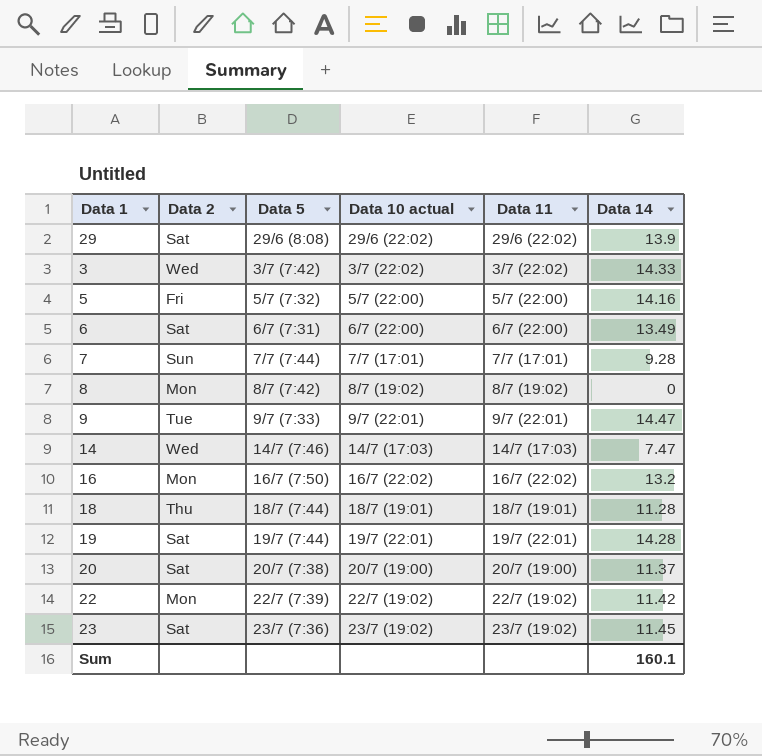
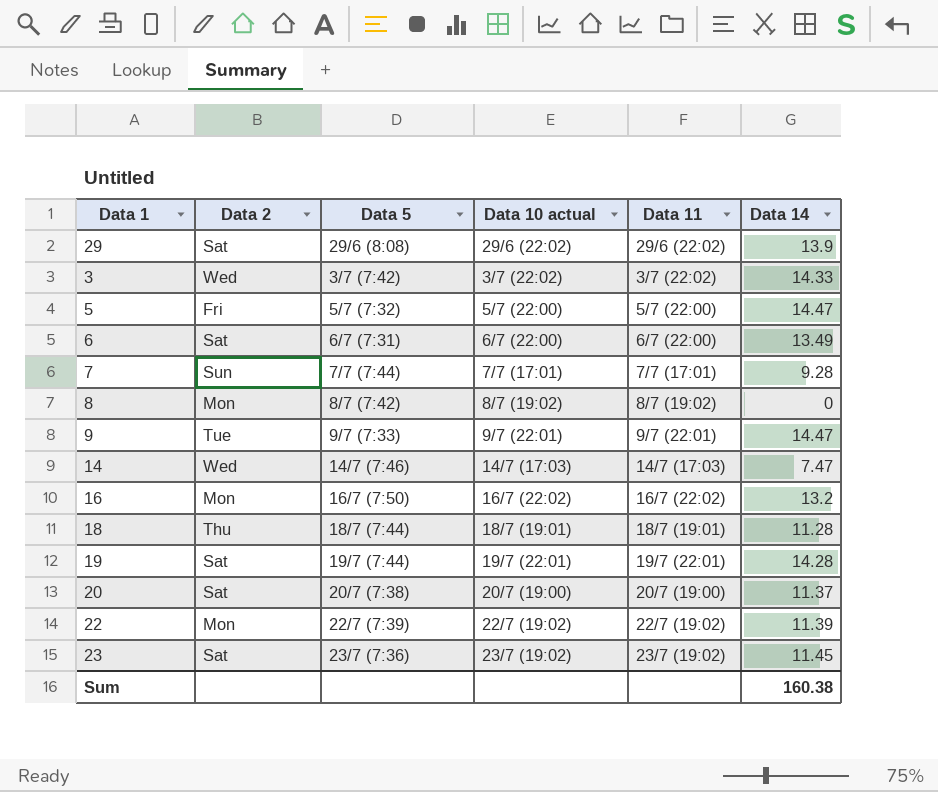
5 | Data 14: 14.16 -> 14.47
22 | Data 14: 11.42 -> 11.39
Sum | Data 14: 160.1 -> 160.38

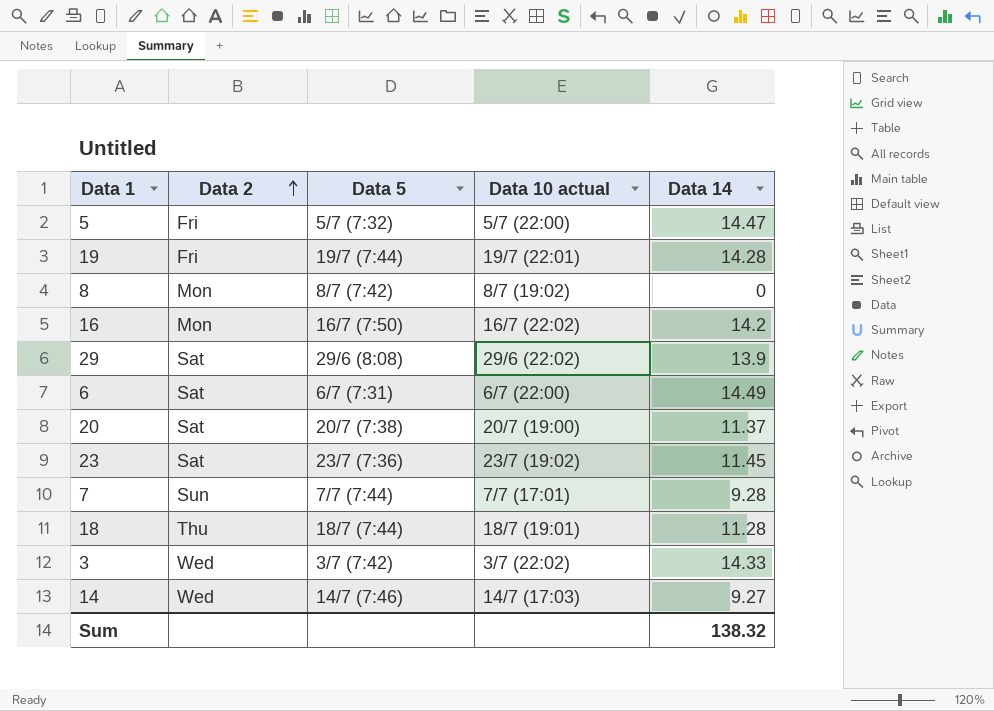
row order: none -> Data 2 ascending
column Data 11 | position: 5 -> none
row 9: Tue | 9/7 (7:33) | 9/7 (22:01) | 9/7 (22:01) | 14.47 -> none
row 22: Mon | 22/7 (7:39) | 22/7 (19:02) | 22/7 (19:02) | 11.39 -> none
19 | Data 2: Sat -> Fri
16 | Data 14: 13.2 -> 14.2
6 | Data 14: 13.49 -> 14.49
14 | Data 14: 7.47 -> 9.27
Sum | Data 14: 160.38 -> 138.32

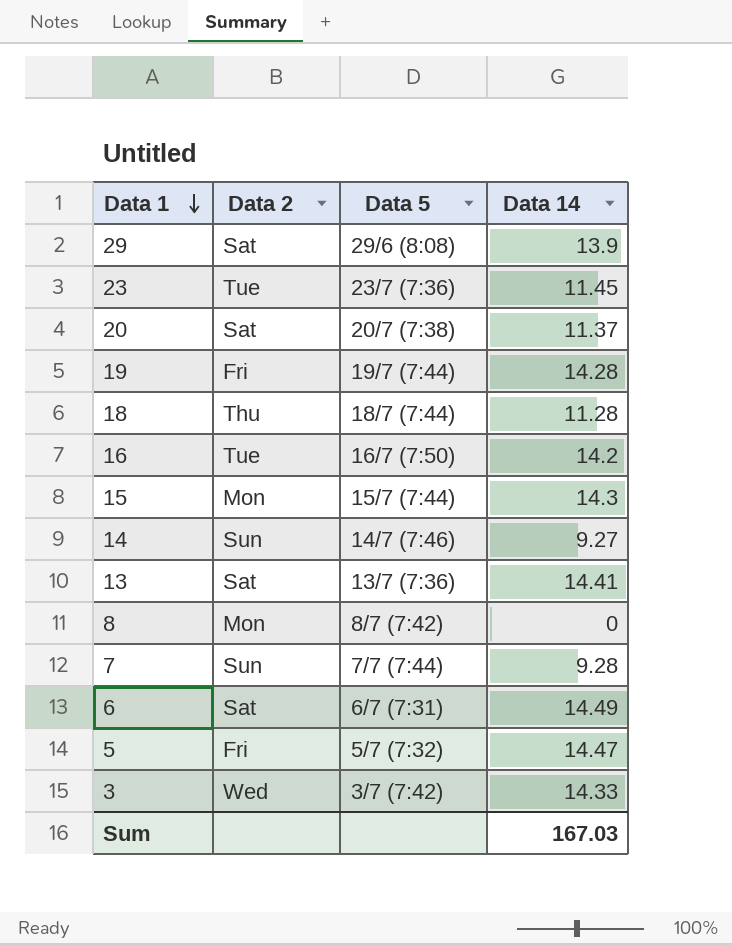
row order: Data 2 ascending -> Data 1 descending
column Data 10 actual | position: 4 -> none
23 | Data 2: Sat -> Tue
16 | Data 2: Mon -> Tue
row 15: none -> Mon | 15/7 (7:44) | 14.3
14 | Data 2: Wed -> Sun
row 13: none -> Sat | 13/7 (7:36) | 14.41
Sum | Data 14: 138.32 -> 167.03

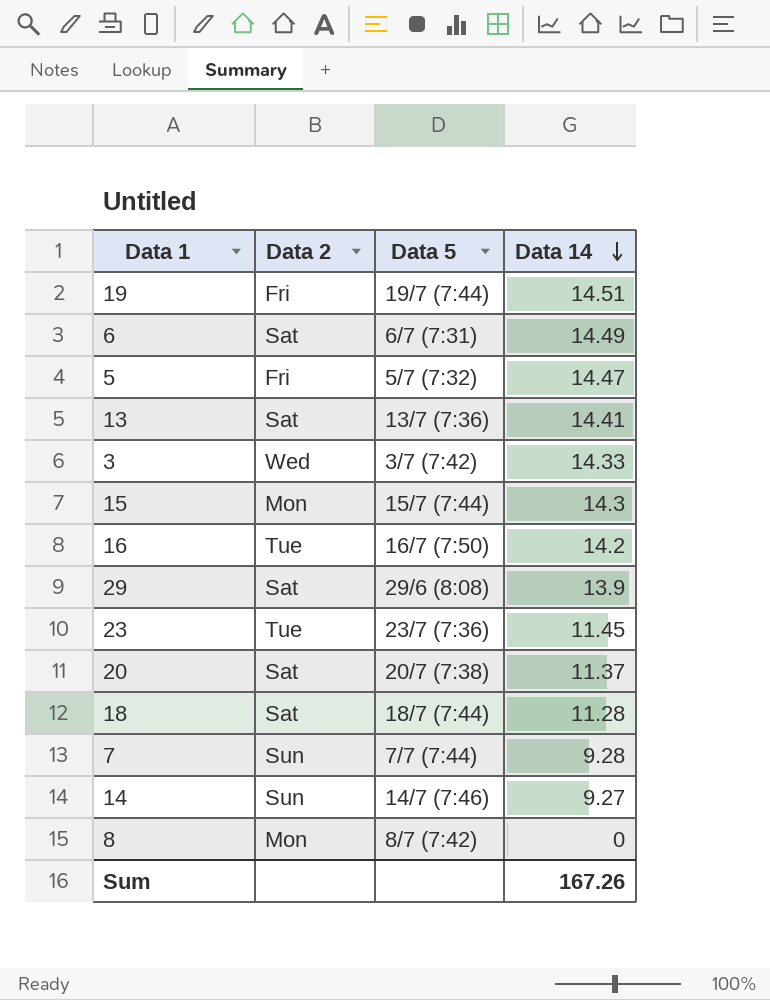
row order: Data 1 descending -> Data 14 descending
19 | Data 14: 14.28 -> 14.51
18 | Data 2: Thu -> Sat
Sum | Data 14: 167.03 -> 167.26

